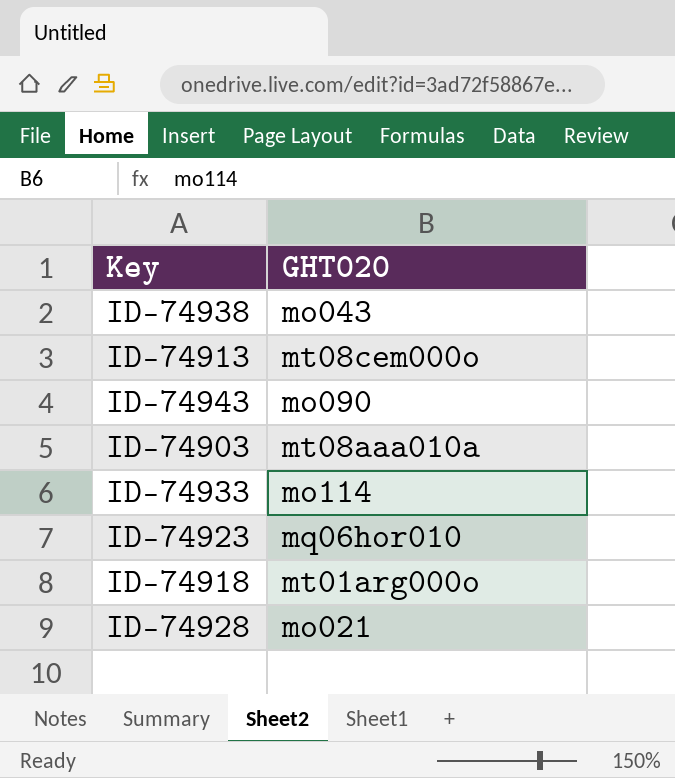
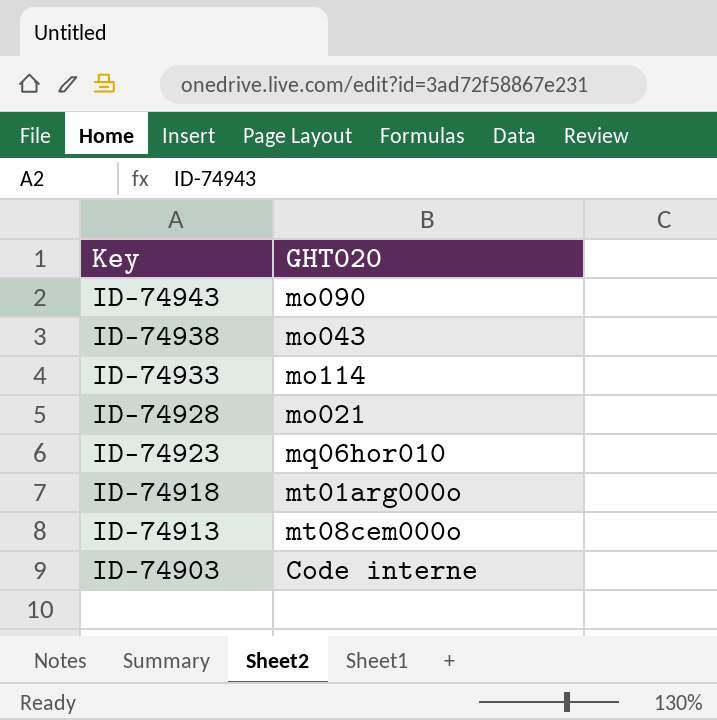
row order: none -> Key descending
ID-74903 | GHT020: mt08aaa010a -> Code interne

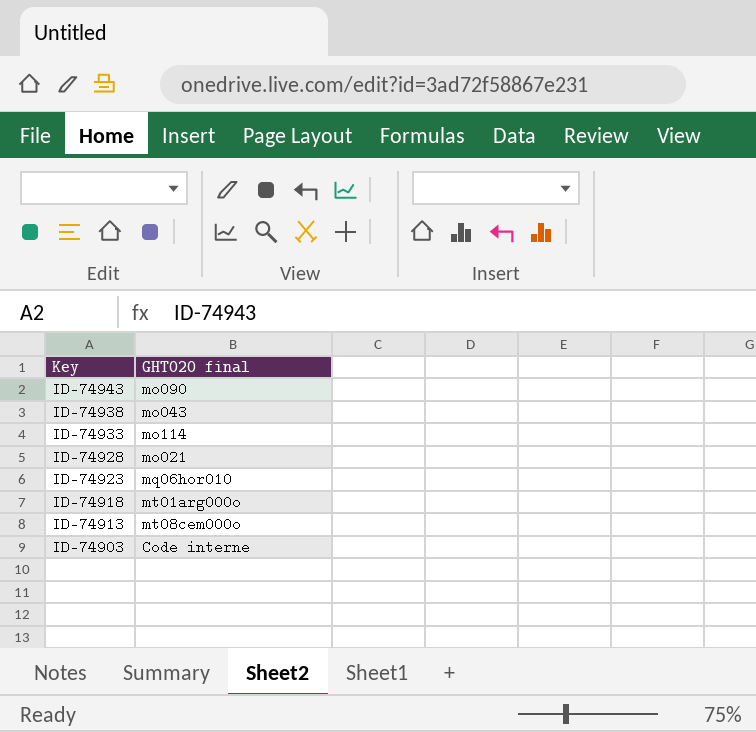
column name: GHT020 -> GHT020 final

